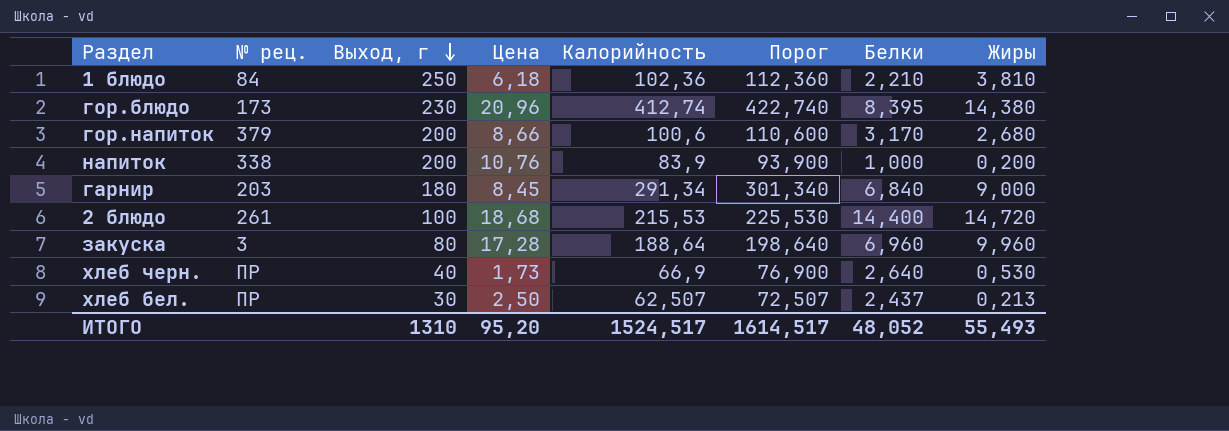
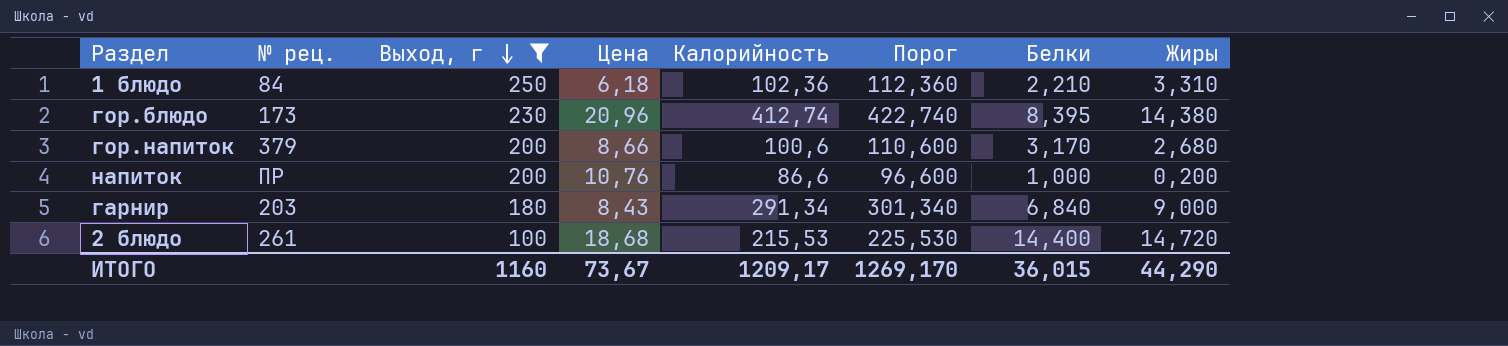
filter: none -> Выход, г >= 100
1 блюдо | Жиры: 3,810 -> 3,310
напиток | № рец.: 338 -> ПР
напиток | Калорийность: 83,9 -> 86,6
напиток | Порог: 93,900 -> 96,600
гарнир | Цена: 8,45 -> 8,43
ИТОГО | Выход, г: 1310 -> 1160
ИТОГО | Цена: 95,20 -> 73,67
ИТОГО | Калорийность: 1524,517 -> 1209,17
ИТОГО | Порог: 1614,517 -> 1269,170
ИТОГО | Белки: 48,052 -> 36,015
ИТОГО | Жиры: 55,493 -> 44,290

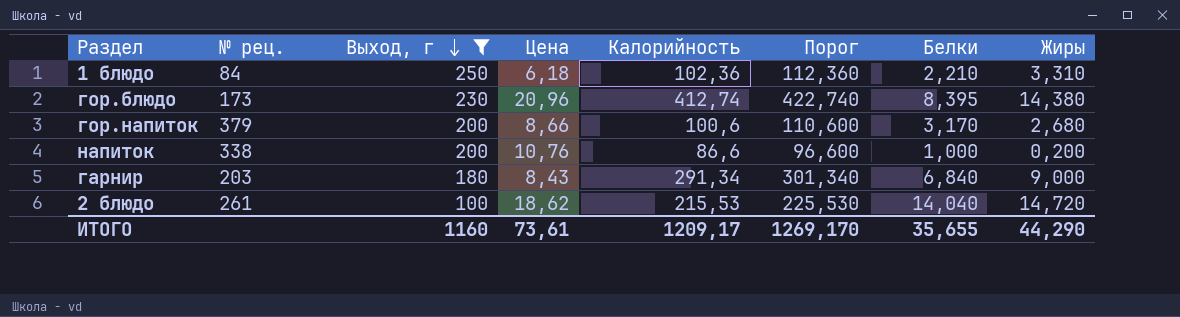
напиток | № рец.: ПР -> 338
2 блюдо | Цена: 18,68 -> 18,62
2 блюдо | Белки: 14,400 -> 14,040
ИТОГО | Цена: 73,67 -> 73,61
ИТОГО | Белки: 36,015 -> 35,655

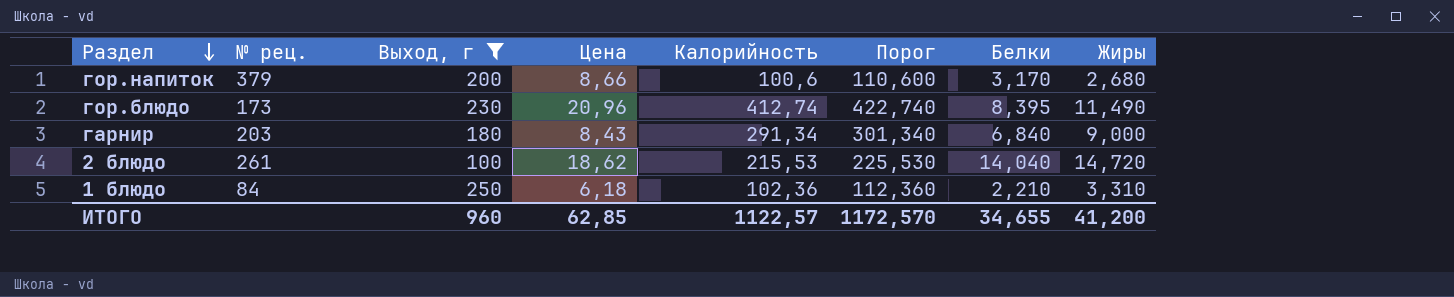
row order: Выход, г descending -> Раздел descending
row напиток: 338 | 200 | 10,76 | 86,6 | 96,600 | 1,000 | 0,200 -> none
гор.блюдо | Жиры: 14,380 -> 11,490
ИТОГО | Выход, г: 1160 -> 960
ИТОГО | Цена: 73,61 -> 62,85
ИТОГО | Калорийность: 1209,17 -> 1122,57
ИТОГО | Порог: 1269,170 -> 1172,570
ИТОГО | Белки: 35,655 -> 34,655
ИТОГО | Жиры: 44,290 -> 41,200

